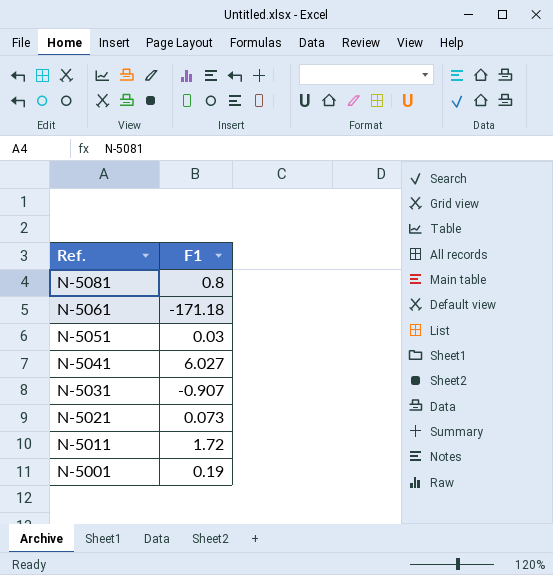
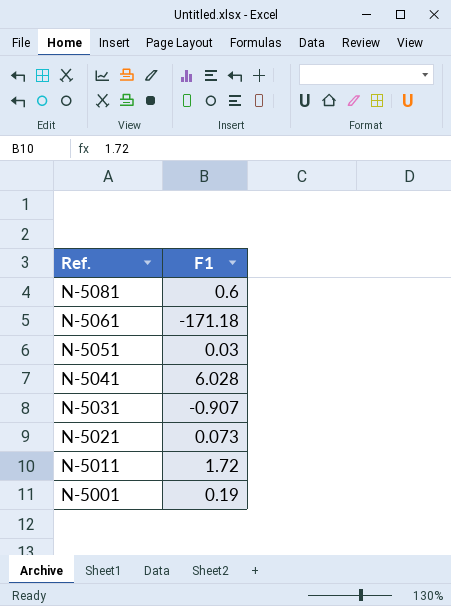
N-5081 | F1: 0.8 -> 0.6
N-5041 | F1: 6.027 -> 6.028

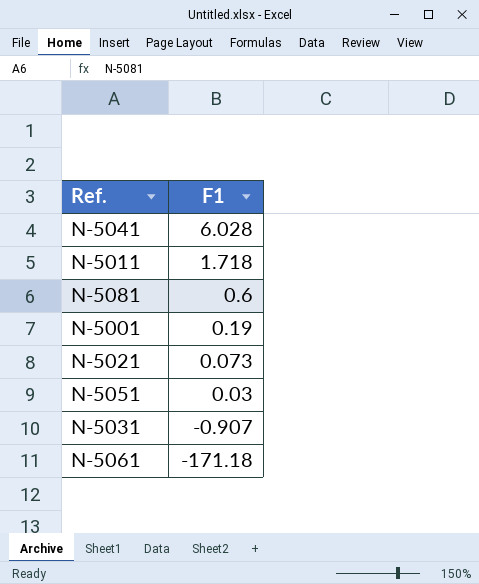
row order: Ref. descending -> F1 descending
N-5011 | F1: 1.72 -> 1.718

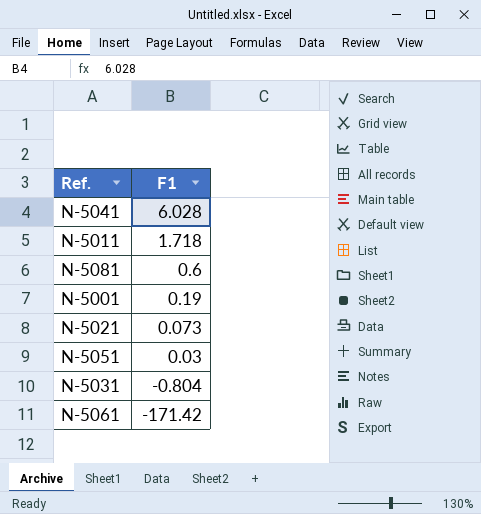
N-5031 | F1: -0.907 -> -0.804
N-5061 | F1: -171.18 -> -171.42

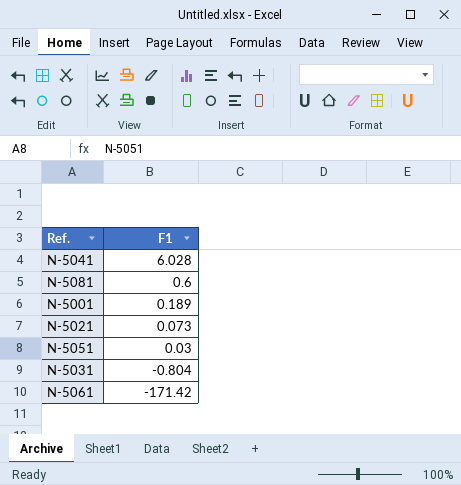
row N-5011: 1.718 -> none
N-5001 | F1: 0.19 -> 0.189

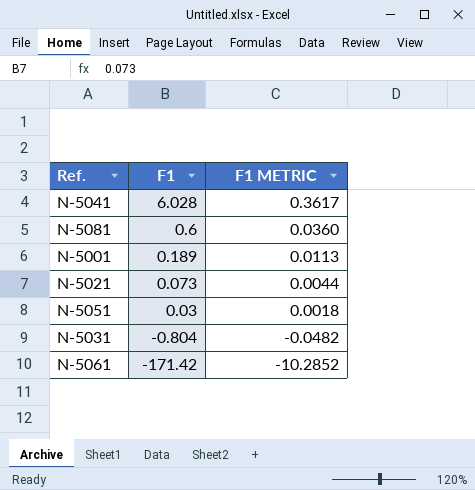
column F1 METRIC | formula: none -> [F1] * 0.06

